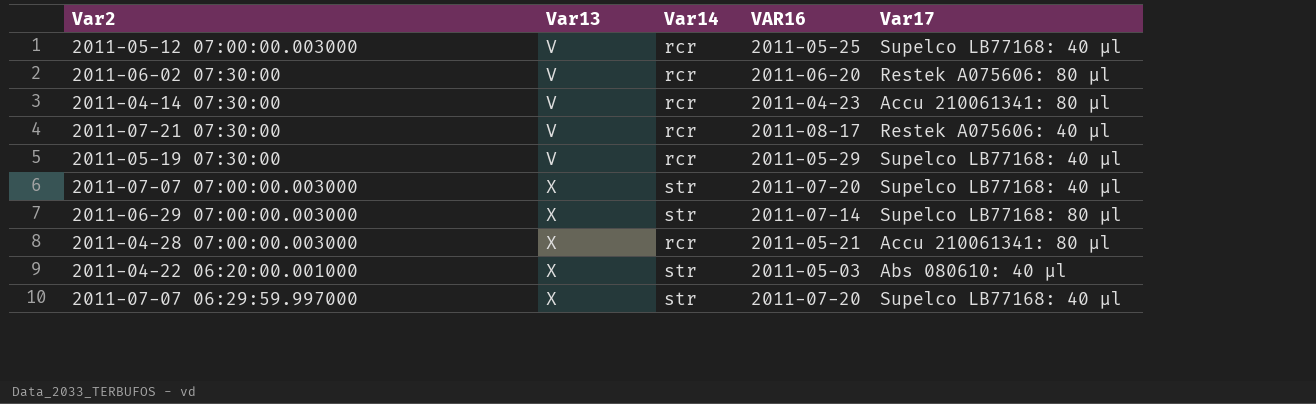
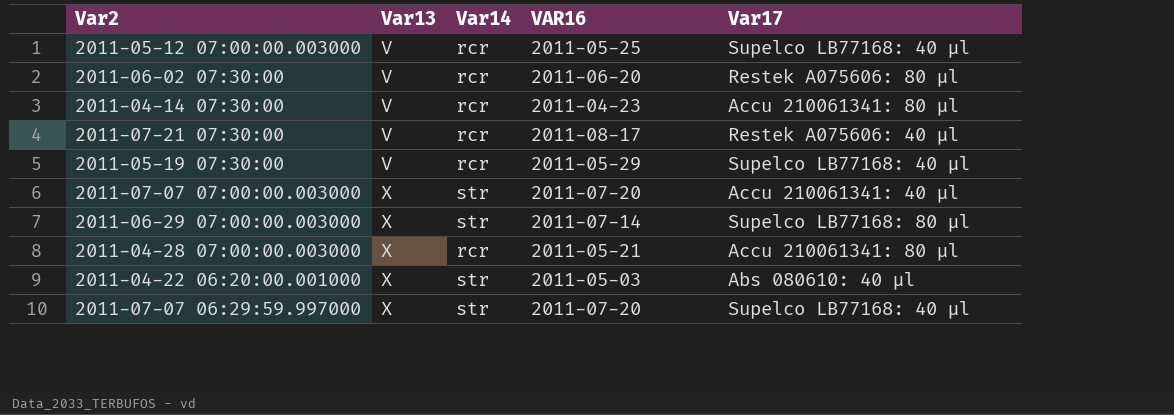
2011-07-07 07:00:00.003000 | Var17: Supelco LB77168: 40 µl -> Accu 210061341: 40 µl

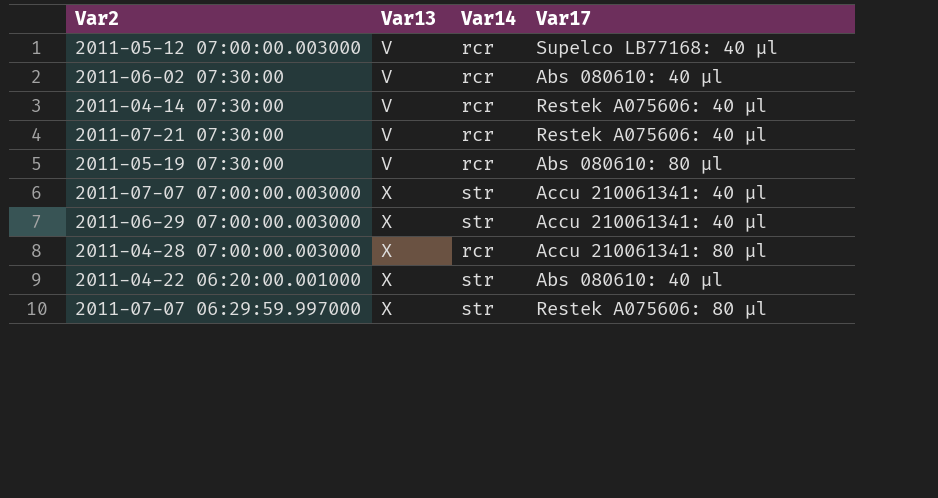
column VAR16 | position: 4 -> none
2011-06-02 07:30:00 | Var17: Restek A075606: 80 µl -> Abs 080610: 40 µl
2011-04-14 07:30:00 | Var17: Accu 210061341: 80 µl -> Restek A075606: 40 µl
2011-05-19 07:30:00 | Var17: Supelco LB77168: 40 µl -> Abs 080610: 80 µl
2011-06-29 07:00:00.003000 | Var17: Supelco LB77168: 80 µl -> Accu 210061341: 40 µl
2011-07-07 06:29:59.997000 | Var17: Supelco LB77168: 40 µl -> Restek A075606: 80 µl

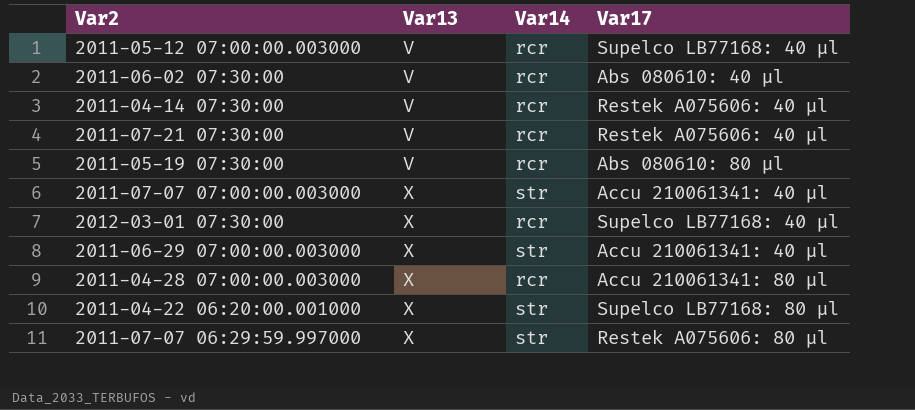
row 2012-03-01 07:30:00: none -> X | rcr | Supelco LB77168: 40 µl
2011-04-22 06:20:00.001000 | Var17: Abs 080610: 40 µl -> Supelco LB77168: 80 µl

